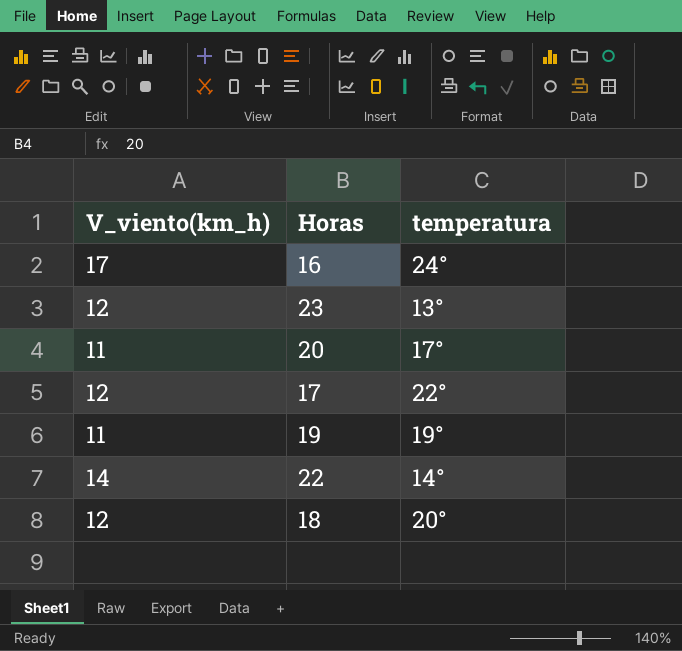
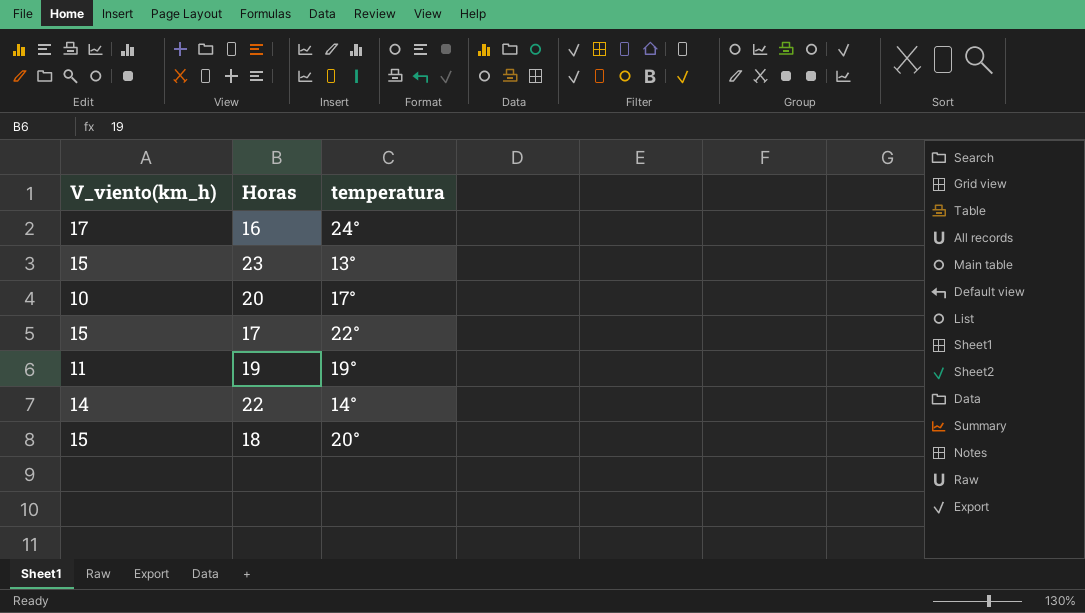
23 | V_viento(km_h): 12 -> 15
20 | V_viento(km_h): 11 -> 10
17 | V_viento(km_h): 12 -> 15
18 | V_viento(km_h): 12 -> 15

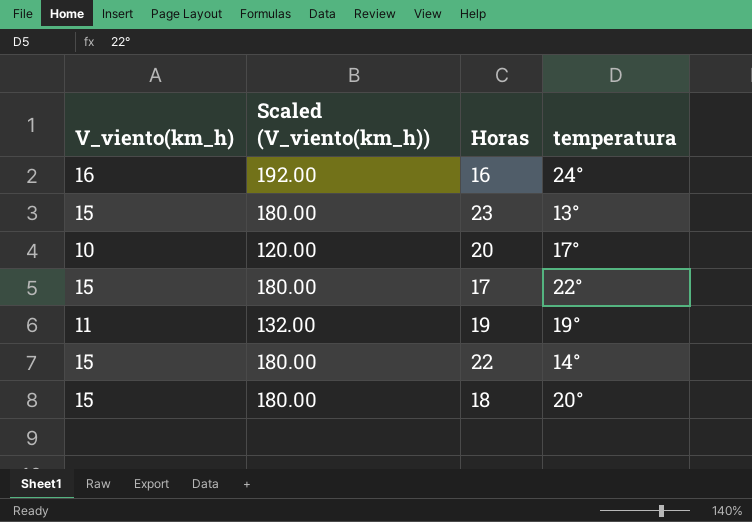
column Scaled (V_viento(km_h)) | formula: none -> [V_viento(km_h)] * 12
16 | V_viento(km_h): 17 -> 16
22 | V_viento(km_h): 14 -> 15

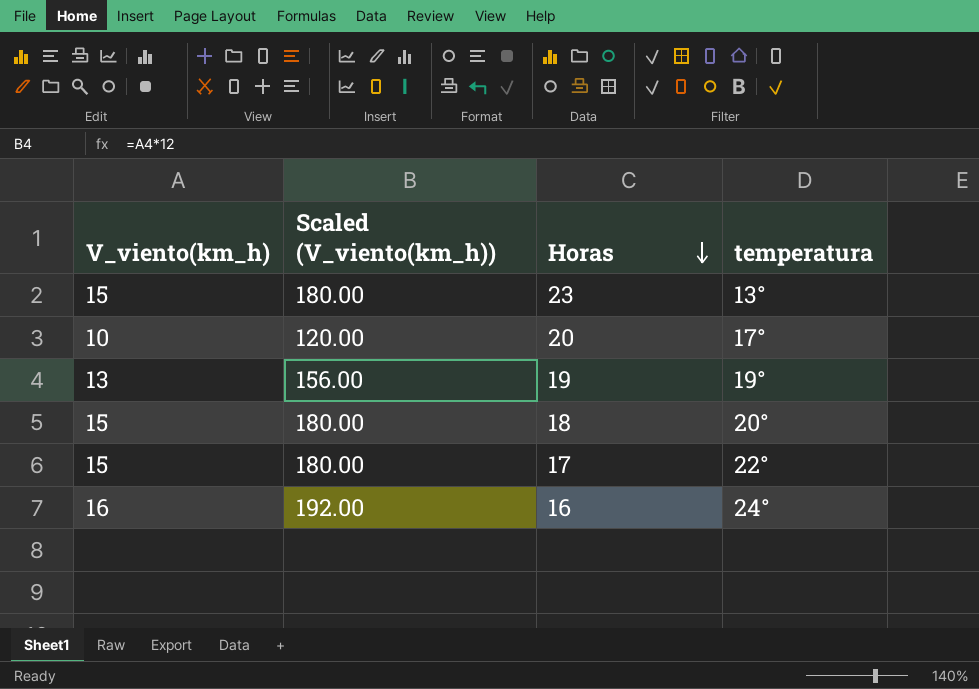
row order: none -> Horas descending
row 22: 15 | 180.00 | 14° -> none
19 | V_viento(km_h): 11 -> 13
19 | Scaled (V_viento(km_h)): 132.00 -> 156.00

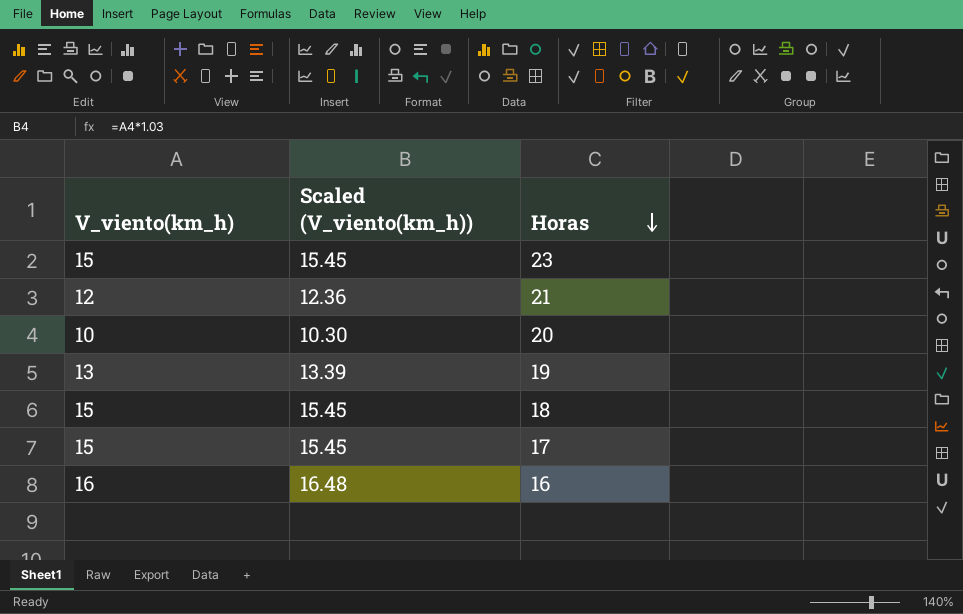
column temperatura | position: 4 -> none
column Scaled (V_viento(km_h)) | formula: [V_viento(km_h)] * 12 -> [V_viento(km_h)] * 1.03
row 21: none -> 12 | 12.36

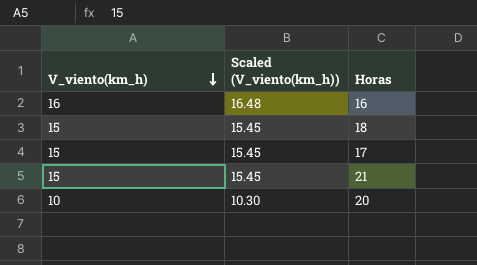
row order: Horas descending -> V_viento(km_h) descending
row 23: 15 | 15.45 -> none
row 19: 13 | 13.39 -> none
21 | V_viento(km_h): 12 -> 15
21 | Scaled (V_viento(km_h)): 12.36 -> 15.45

